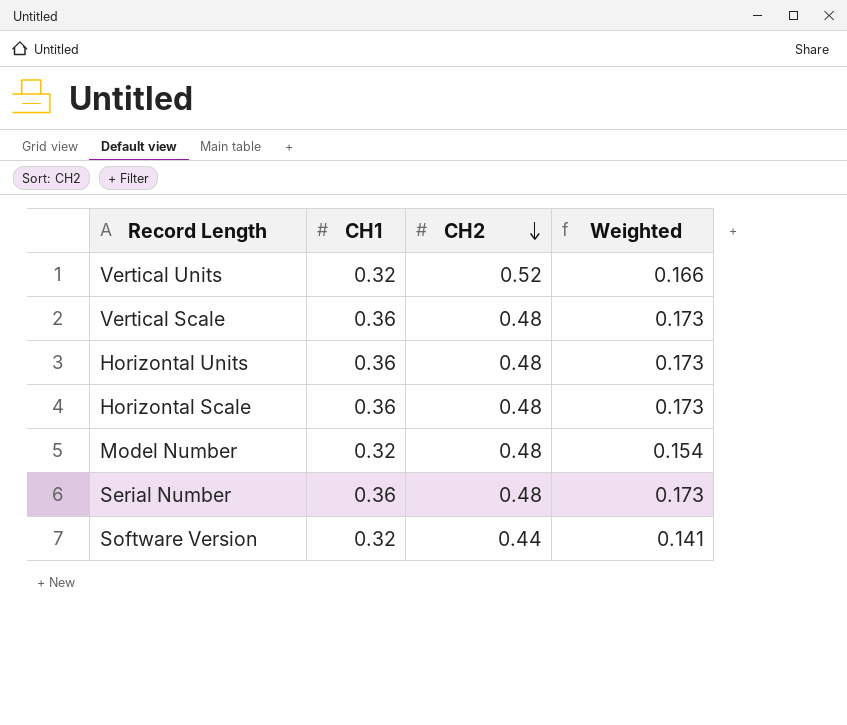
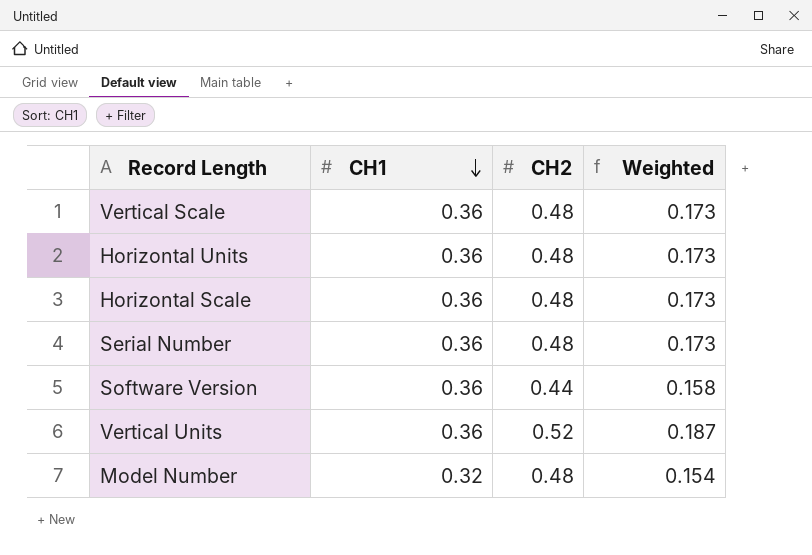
row order: CH2 descending -> CH1 descending
Software Version | CH1: 0.32 -> 0.36
Software Version | Weighted: 0.141 -> 0.158
Vertical Units | CH1: 0.32 -> 0.36
Vertical Units | Weighted: 0.166 -> 0.187

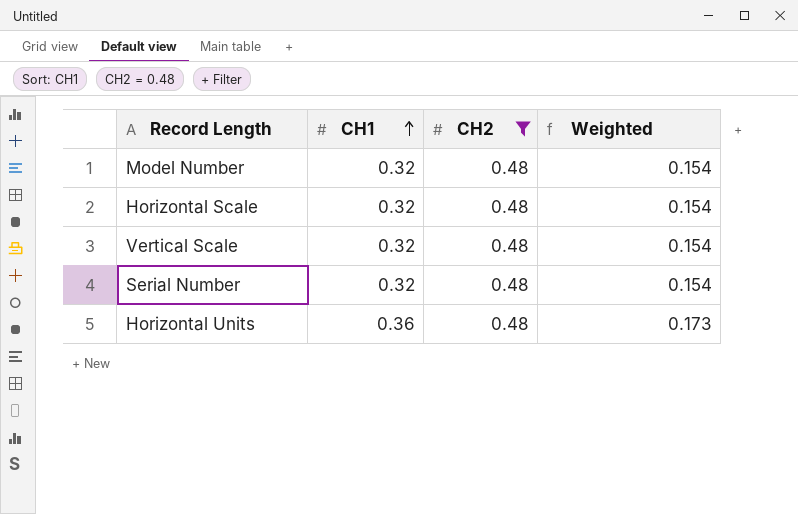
filter: none -> CH2 = 0.48
row order: CH1 descending -> CH1 ascending
Horizontal Scale | CH1: 0.36 -> 0.32
Horizontal Scale | Weighted: 0.173 -> 0.154
Vertical Scale | CH1: 0.36 -> 0.32
Vertical Scale | Weighted: 0.173 -> 0.154
Serial Number | CH1: 0.36 -> 0.32
Serial Number | Weighted: 0.173 -> 0.154

